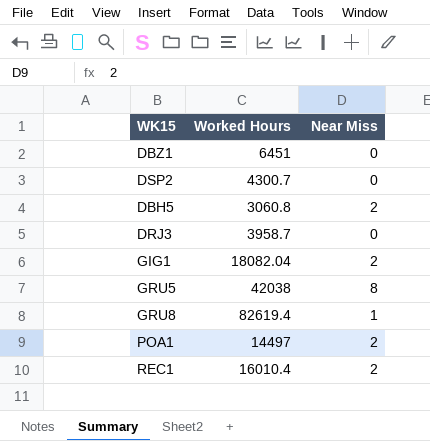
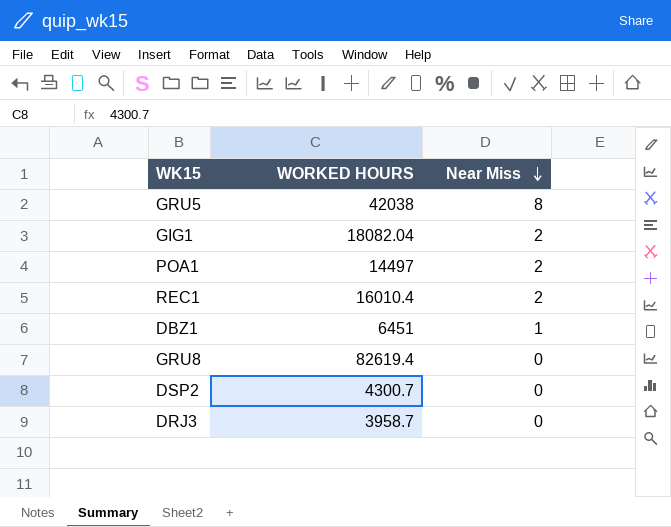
row order: none -> Near Miss descending
column name: Worked Hours -> WORKED HOURS
row DBH5: 3060.8 | 2 -> none
DBZ1 | Near Miss: 0 -> 1
GRU8 | Near Miss: 1 -> 0

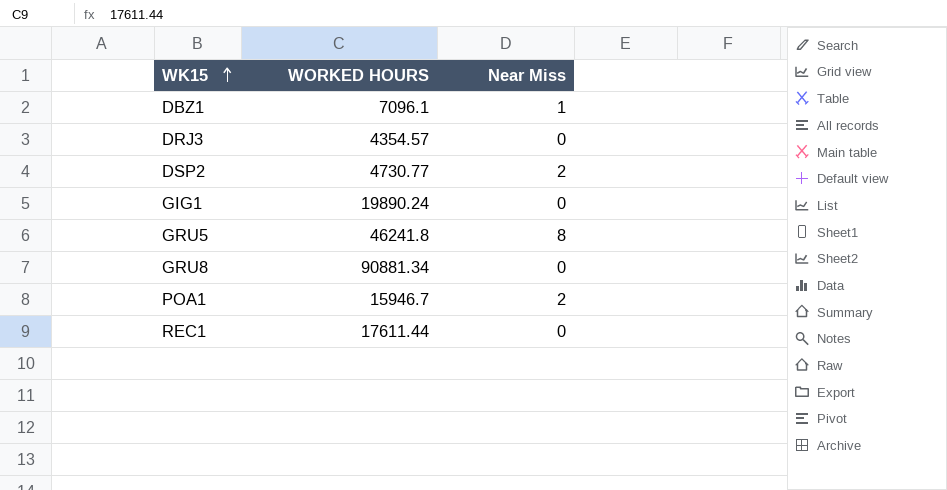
row order: Near Miss descending -> WK15 ascending
DBZ1 | WORKED HOURS: 6451 -> 7096.1
DRJ3 | WORKED HOURS: 3958.7 -> 4354.57
DSP2 | WORKED HOURS: 4300.7 -> 4730.77
DSP2 | Near Miss: 0 -> 2
GIG1 | WORKED HOURS: 18082.04 -> 19890.24
GIG1 | Near Miss: 2 -> 0
GRU5 | WORKED HOURS: 42038 -> 46241.8
GRU8 | WORKED HOURS: 82619.4 -> 90881.34
POA1 | WORKED HOURS: 14497 -> 15946.7
REC1 | WORKED HOURS: 16010.4 -> 17611.44
REC1 | Near Miss: 2 -> 0

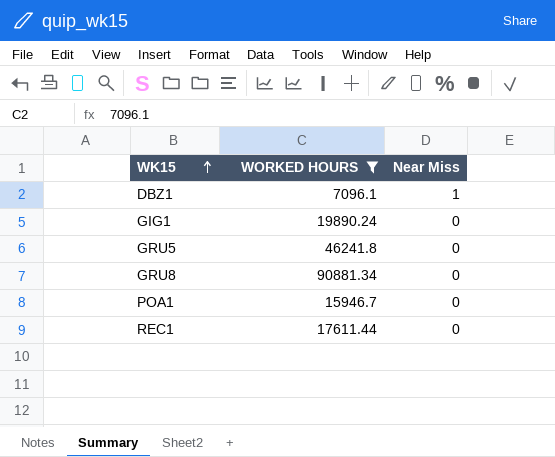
filter: none -> WORKED HOURS >= 7096.1
GRU5 | Near Miss: 8 -> 0
POA1 | Near Miss: 2 -> 0

